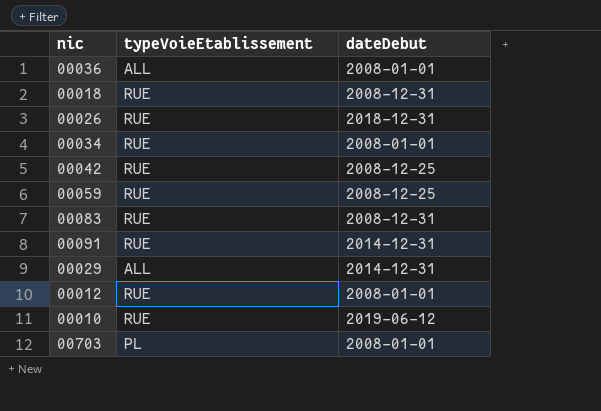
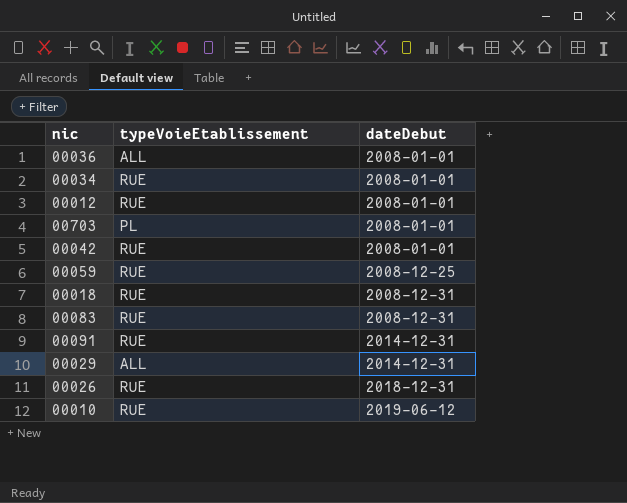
row order: none -> dateDebut ascending
00042 | dateDebut: 2008-12-25 -> 2008-01-01

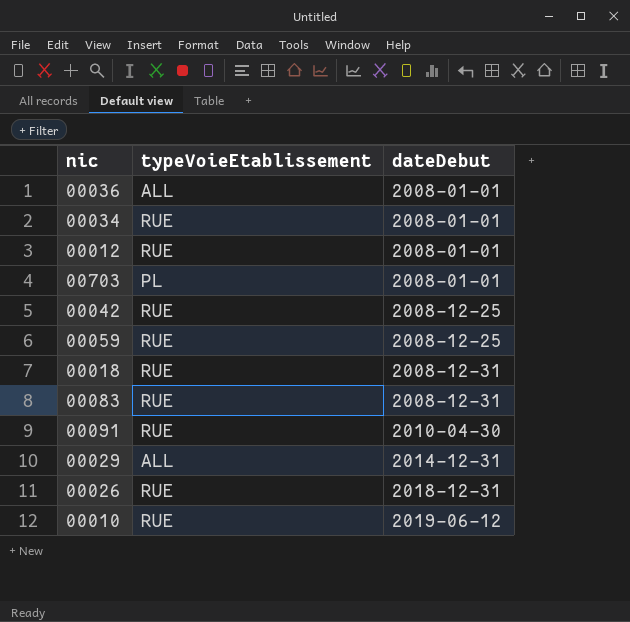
00042 | dateDebut: 2008-01-01 -> 2008-12-25
00091 | dateDebut: 2014-12-31 -> 2010-04-30

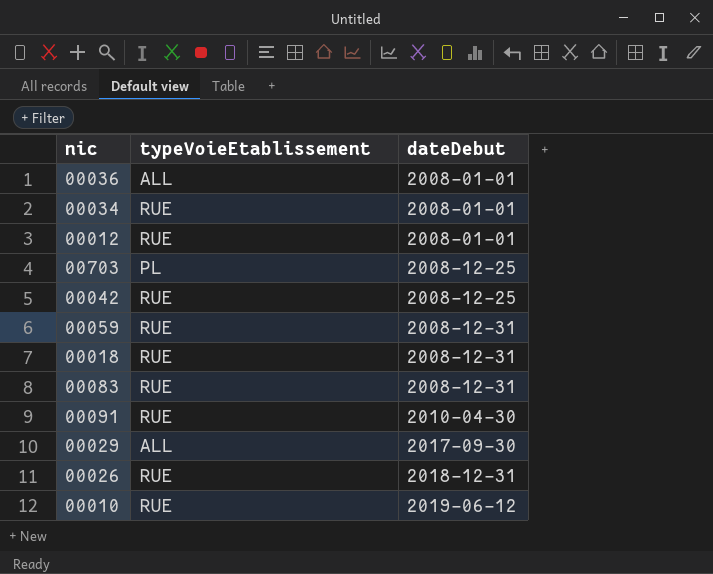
00703 | dateDebut: 2008-01-01 -> 2008-12-25
00059 | dateDebut: 2008-12-25 -> 2008-12-31
00029 | dateDebut: 2014-12-31 -> 2017-09-30

